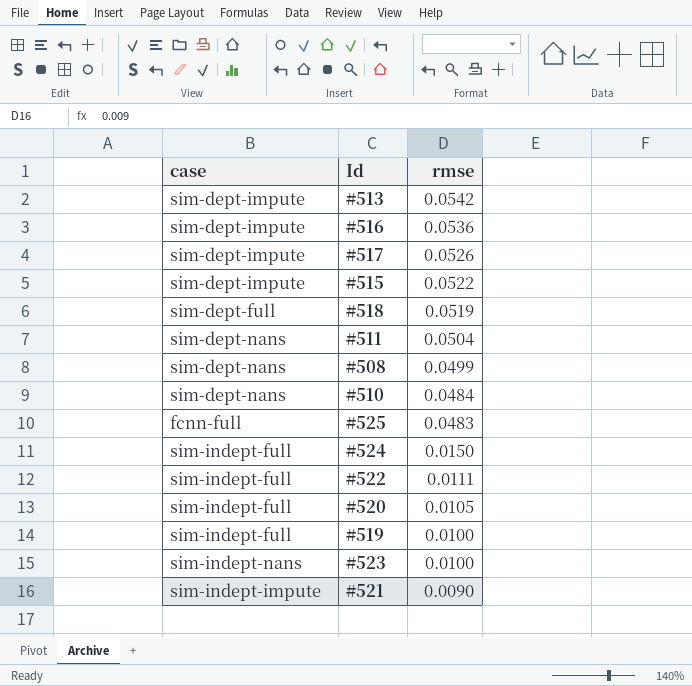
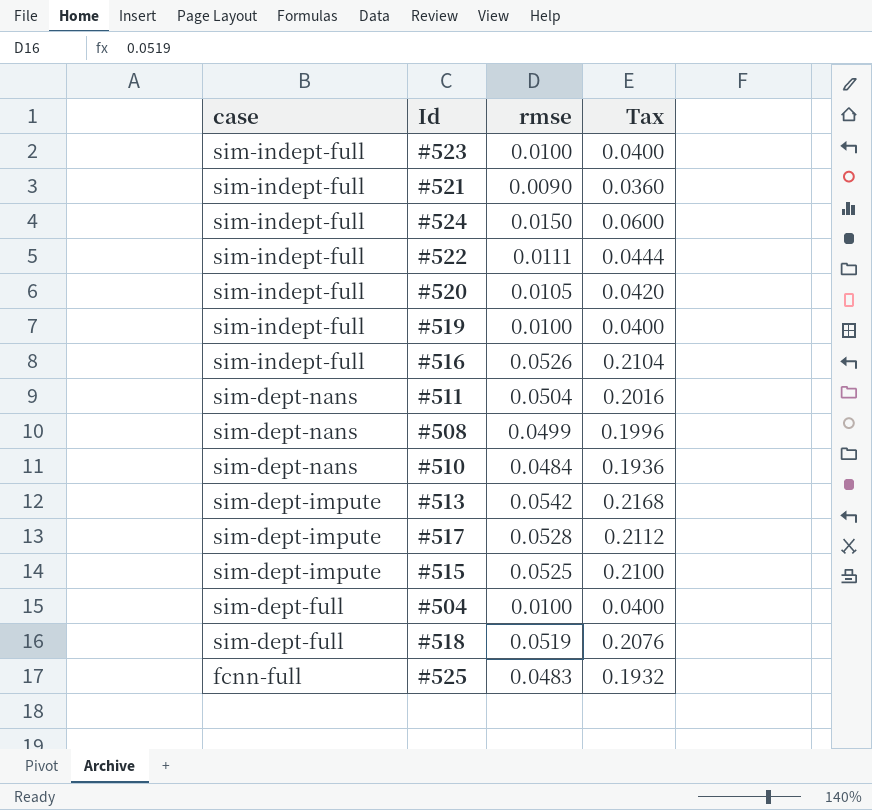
row order: rmse descending -> case descending
column Tax | formula: none -> [rmse] * 4
#523 | case: sim-indept-nans -> sim-indept-full
#521 | case: sim-indept-impute -> sim-indept-full
#516 | case: sim-dept-impute -> sim-indept-full
#516 | rmse: 0.0536 -> 0.0526
#517 | rmse: 0.0526 -> 0.0528
#515 | rmse: 0.0522 -> 0.0525
row #504: none -> sim-dept-full | 0.0100 | 0.0400

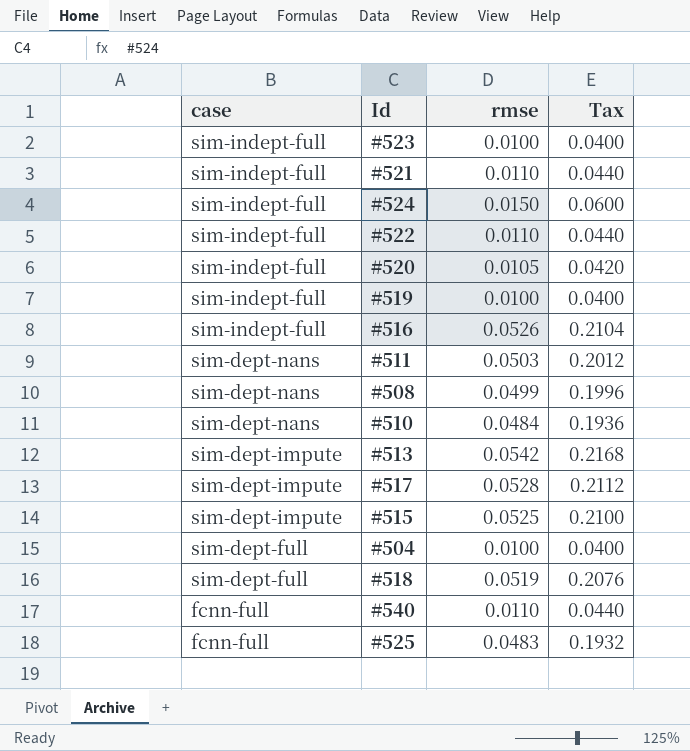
#521 | rmse: 0.0090 -> 0.0110
#521 | Tax: 0.0360 -> 0.0440
#522 | rmse: 0.0111 -> 0.0110
#522 | Tax: 0.0444 -> 0.0440
#511 | rmse: 0.0504 -> 0.0503
#511 | Tax: 0.2016 -> 0.2012
row #540: none -> fcnn-full | 0.0110 | 0.0440

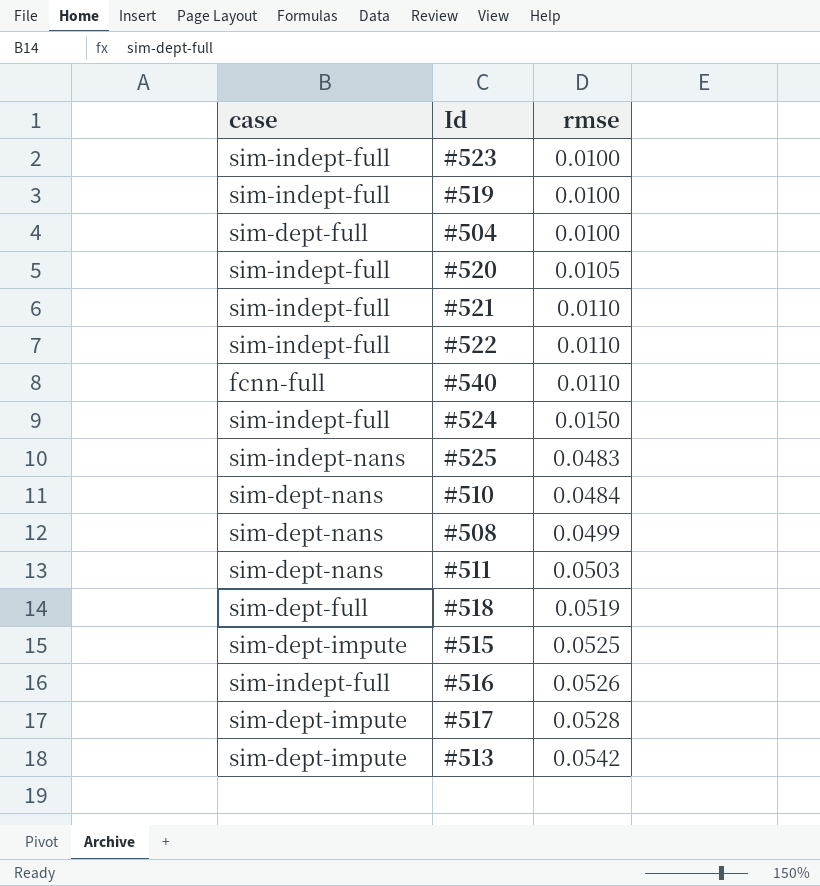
row order: case descending -> rmse ascending
column Tax | formula: [rmse] * 4 -> none
#525 | case: fcnn-full -> sim-indept-nans

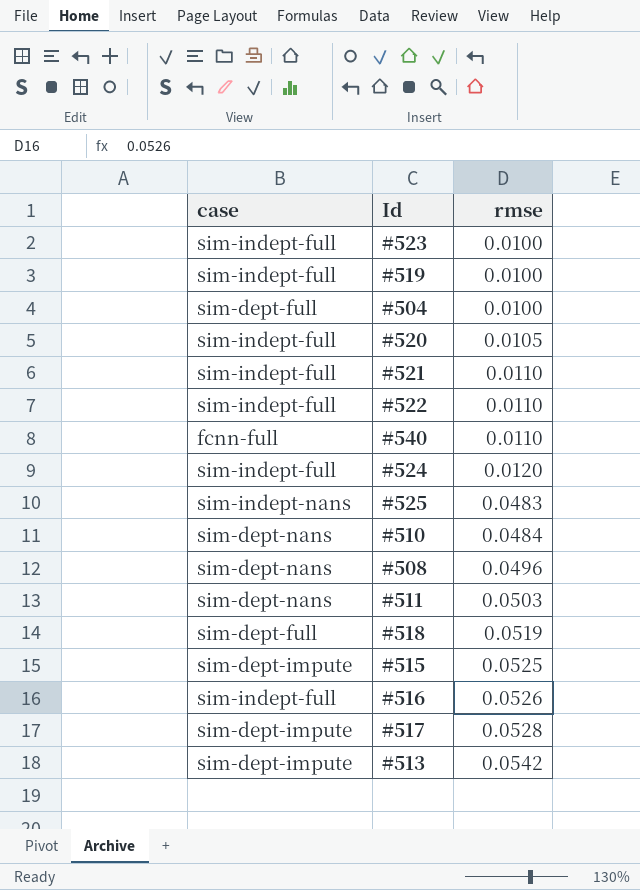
#524 | rmse: 0.0150 -> 0.0120
#508 | rmse: 0.0499 -> 0.0496

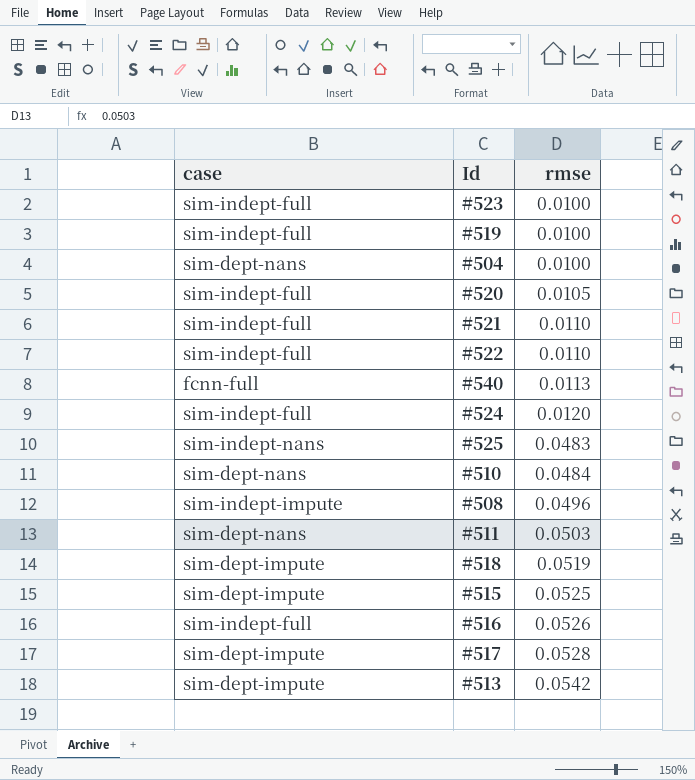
#504 | case: sim-dept-full -> sim-dept-nans
#540 | rmse: 0.0110 -> 0.0113
#508 | case: sim-dept-nans -> sim-indept-impute
#518 | case: sim-dept-full -> sim-dept-impute

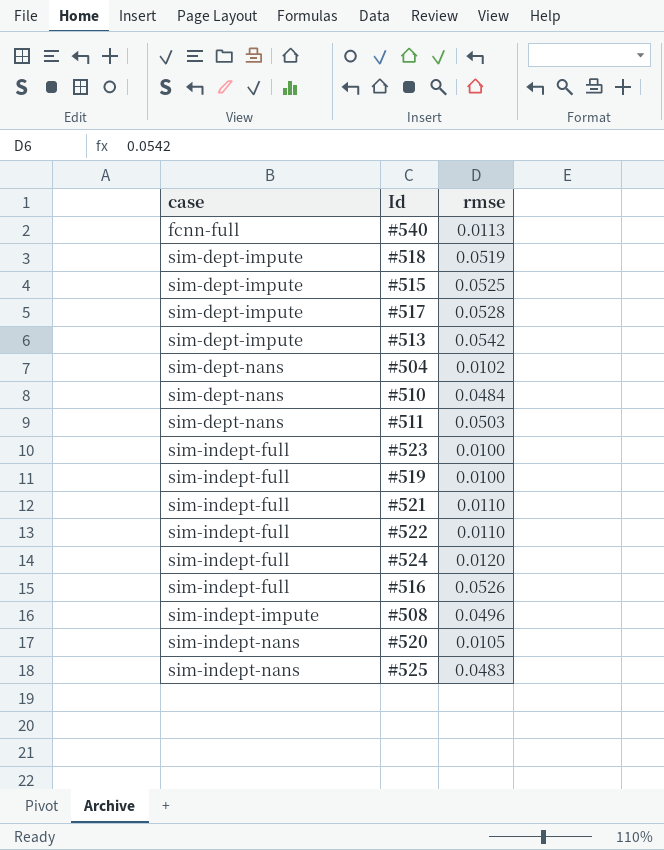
row order: rmse ascending -> case ascending
#504 | rmse: 0.0100 -> 0.0102
#520 | case: sim-indept-full -> sim-indept-nans

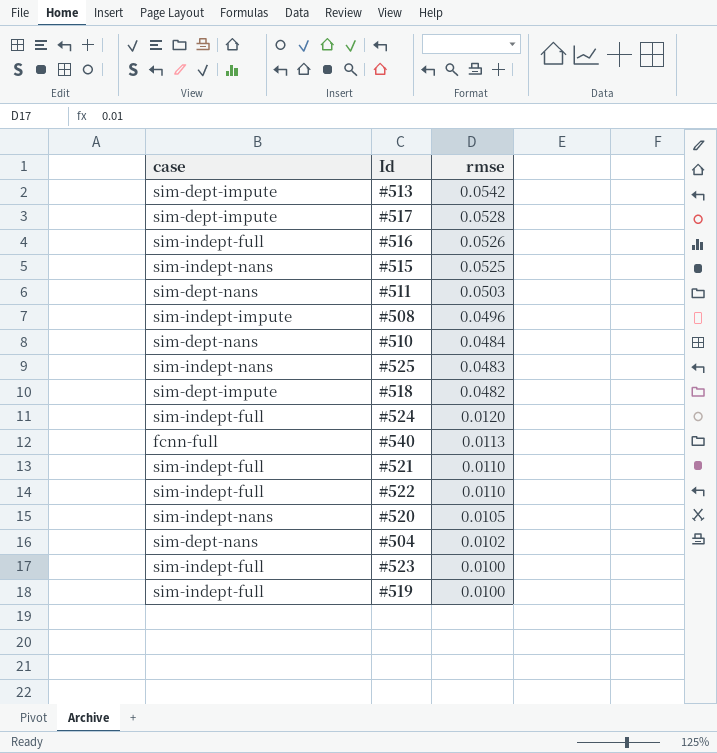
row order: case ascending -> rmse descending
#515 | case: sim-dept-impute -> sim-indept-nans
#518 | rmse: 0.0519 -> 0.0482

